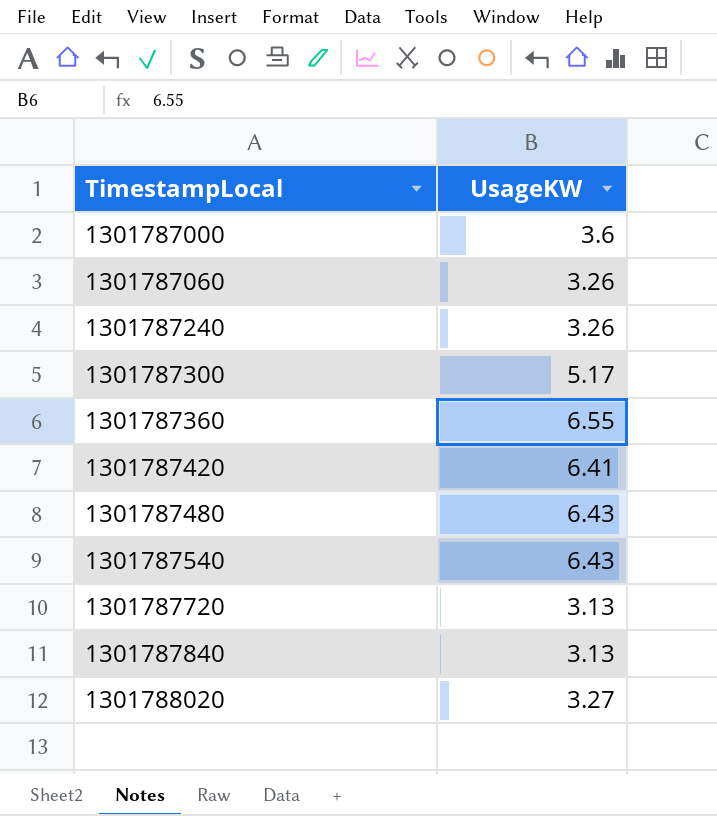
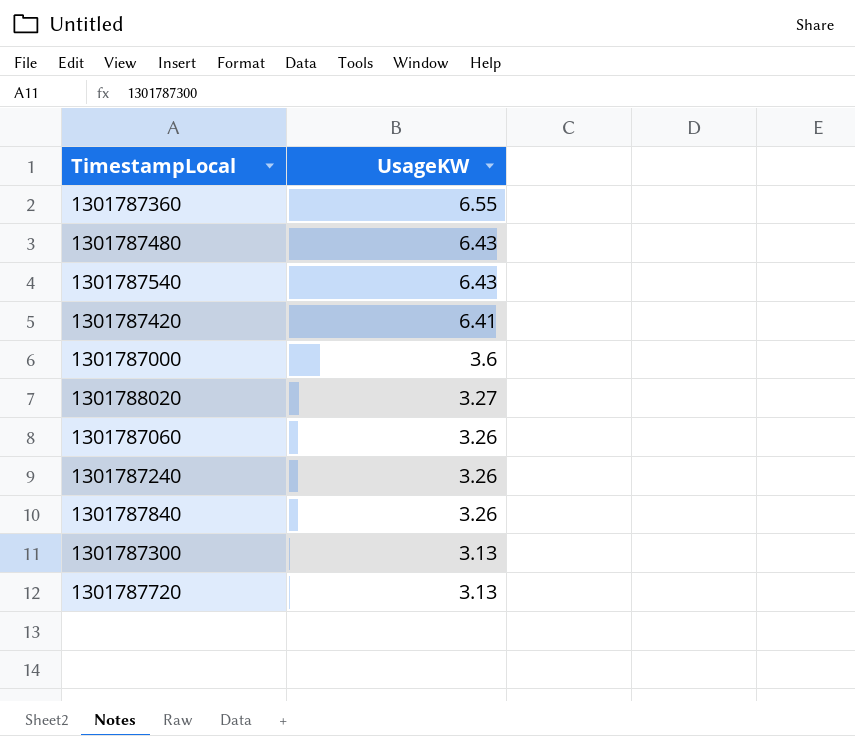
row order: TimestampLocal ascending -> UsageKW descending
1301787840 | UsageKW: 3.13 -> 3.26
1301787300 | UsageKW: 5.17 -> 3.13

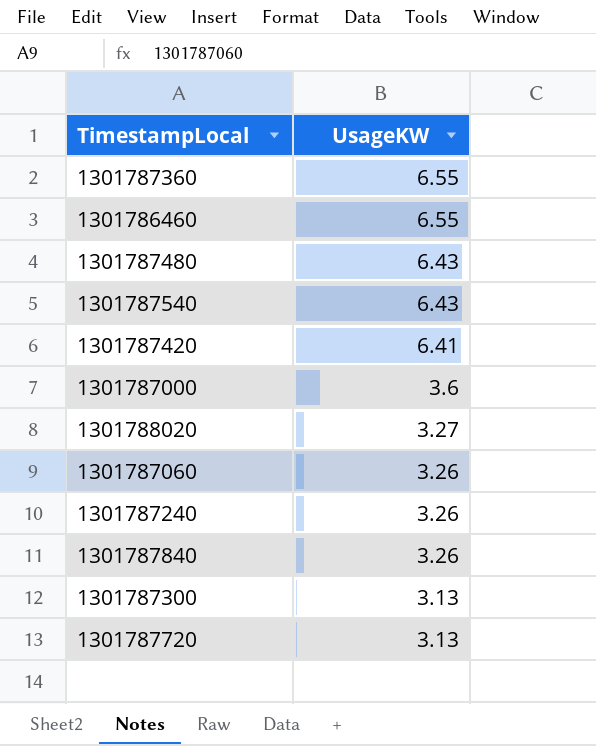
row 1301786460: none -> 6.55

